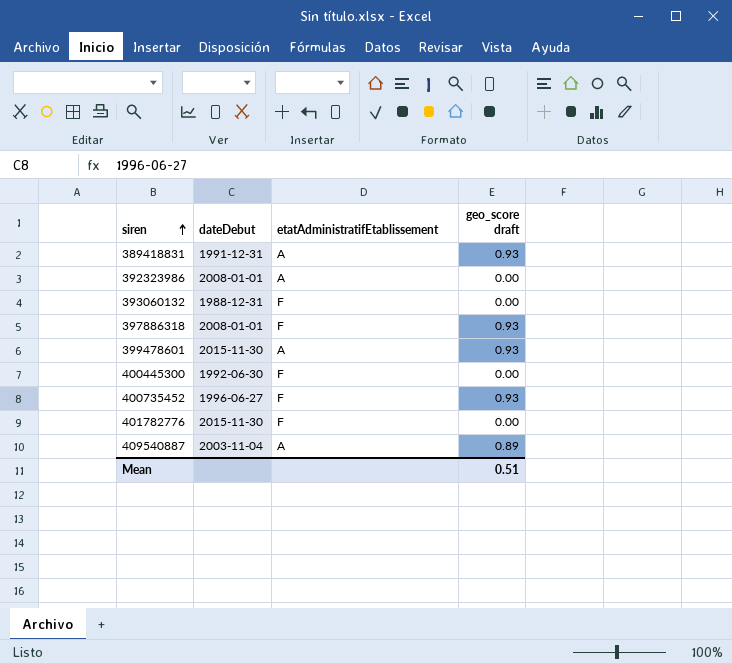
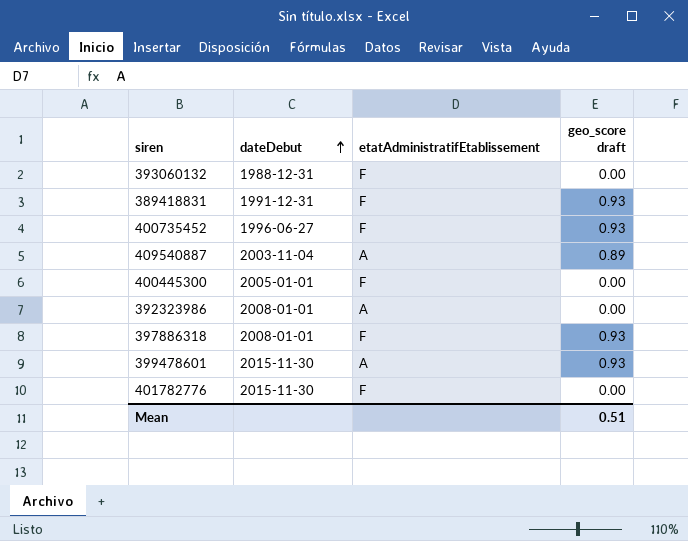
row order: siren ascending -> dateDebut ascending
389418831 | etatAdministratifEtablissement: A -> F
400445300 | dateDebut: 1992-06-30 -> 2005-01-01

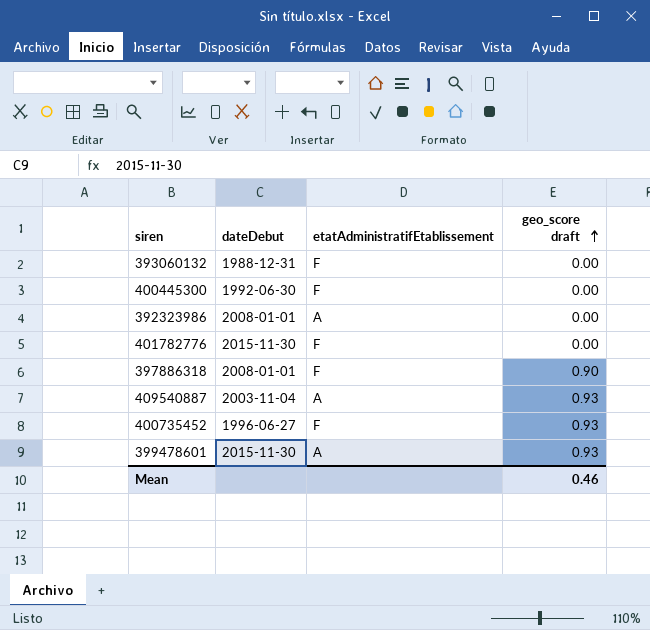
row order: dateDebut ascending -> geo_score draft ascending
row 389418831: 1991-12-31 | F | 0.93 -> none
400445300 | dateDebut: 2005-01-01 -> 1992-06-30
397886318 | geo_score draft: 0.93 -> 0.90
409540887 | geo_score draft: 0.89 -> 0.93
Mean | geo_score draft: 0.51 -> 0.46

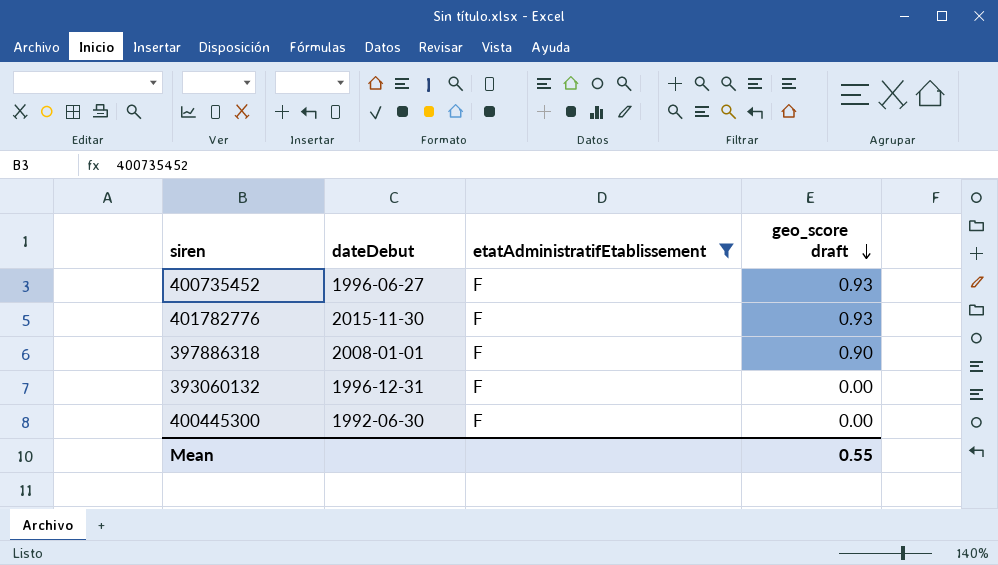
filter: none -> etatAdministratifEtablissement = F
row order: geo_score draft ascending -> geo_score draft descending
401782776 | geo_score draft: 0.00 -> 0.93
393060132 | dateDebut: 1988-12-31 -> 1996-12-31
Mean | geo_score draft: 0.46 -> 0.55

